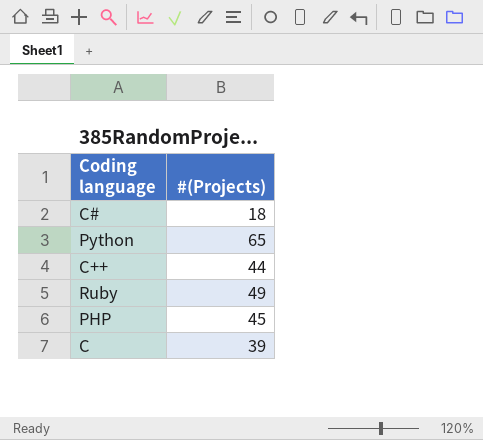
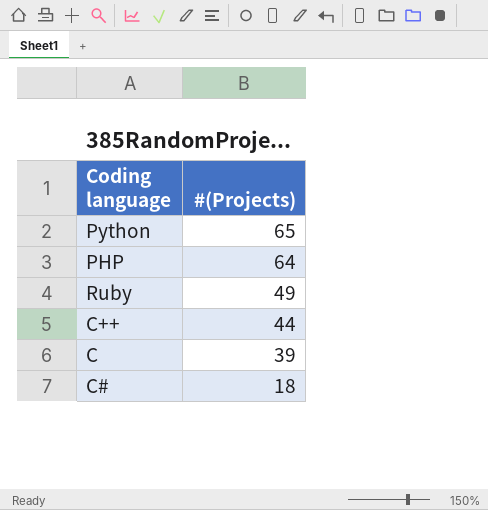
row order: none -> #(Projects) descending
PHP | #(Projects): 45 -> 64

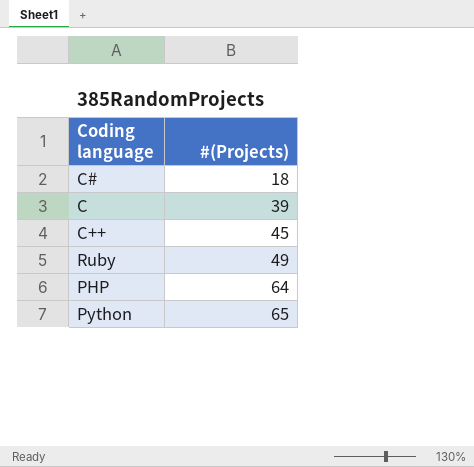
row order: #(Projects) descending -> #(Projects) ascending
C++ | #(Projects): 44 -> 45

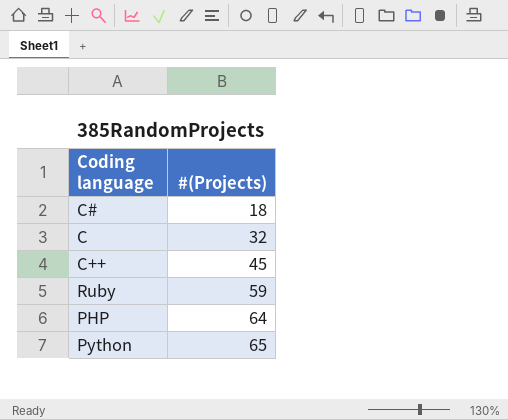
C | #(Projects): 39 -> 32
Ruby | #(Projects): 49 -> 59

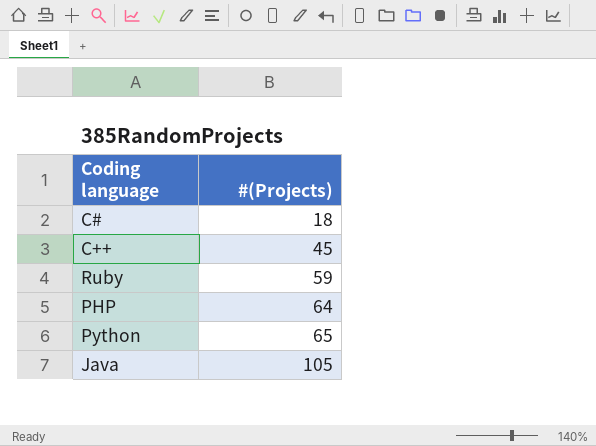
row C: 32 -> none
row Java: none -> 105

